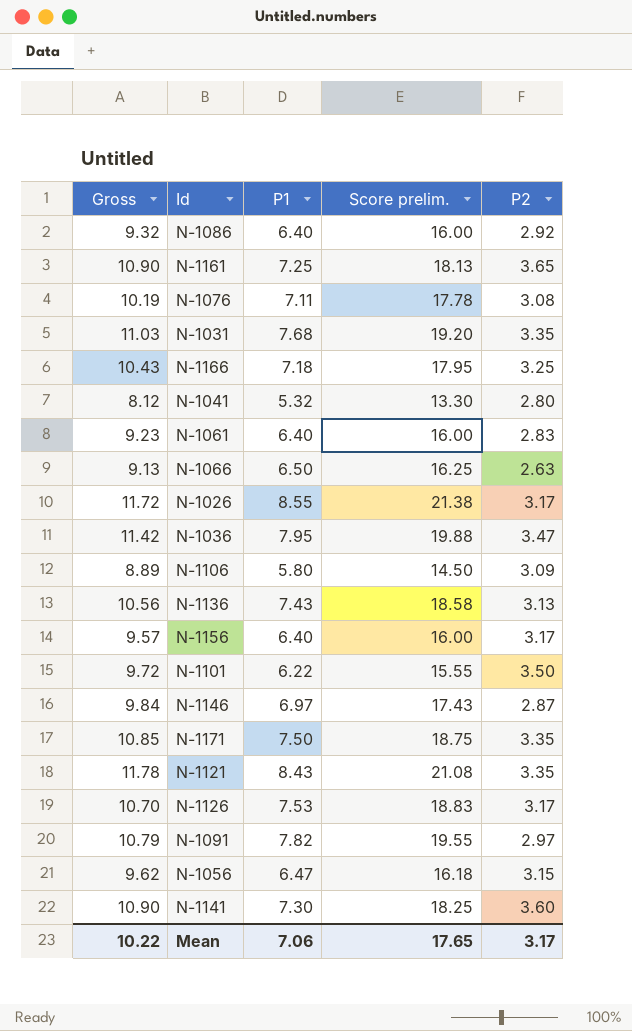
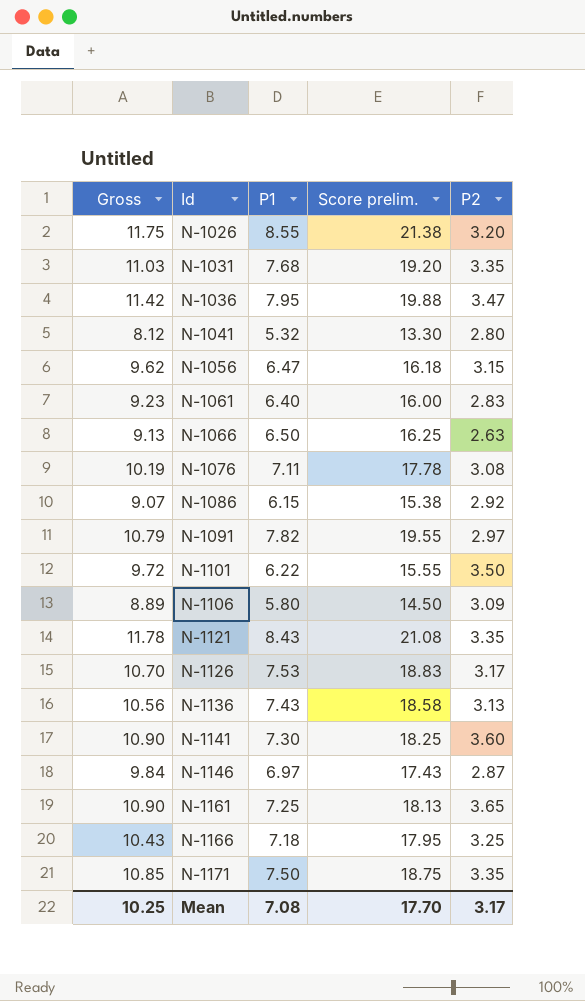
row order: none -> Id ascending
row N-1156: 9.57 | 6.40 | 16.00 | 3.17 -> none
N-1026 | Gross: 11.72 -> 11.75
N-1026 | P2: 3.17 -> 3.20
N-1086 | Gross: 9.32 -> 9.07
N-1086 | P1: 6.40 -> 6.15
N-1086 | Score prelim.: 16.00 -> 15.38
Mean | Gross: 10.22 -> 10.25
Mean | P1: 7.06 -> 7.08
Mean | Score prelim.: 17.65 -> 17.70

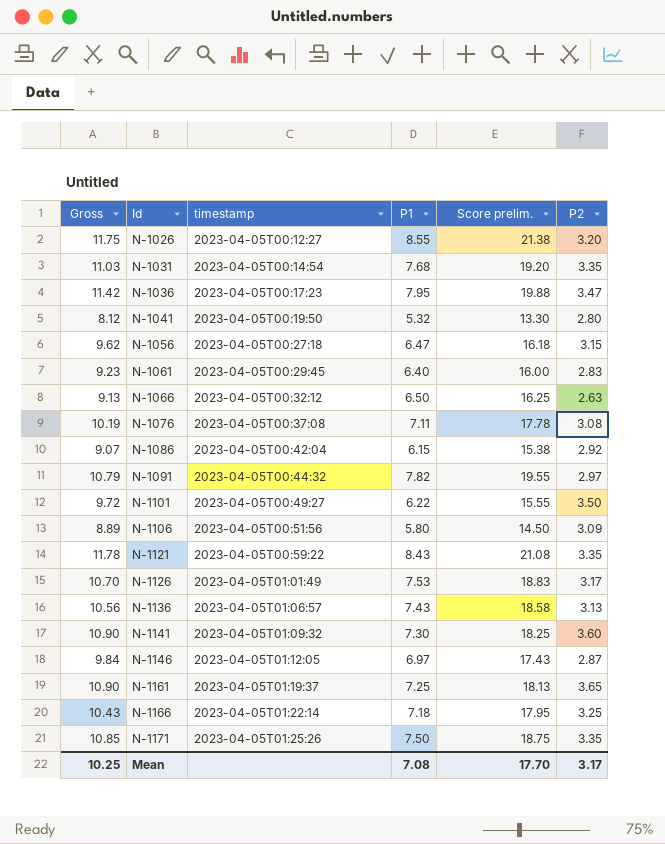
column timestamp | position: none -> 3

